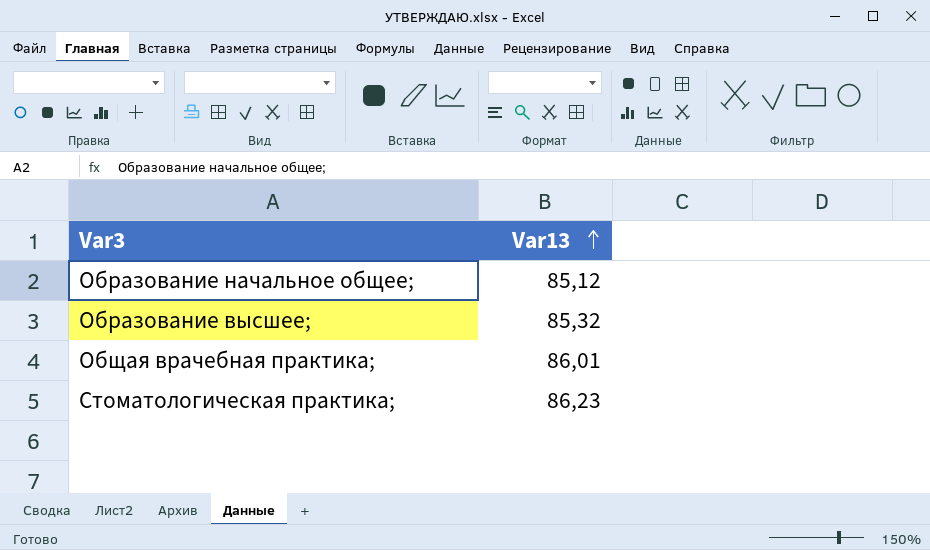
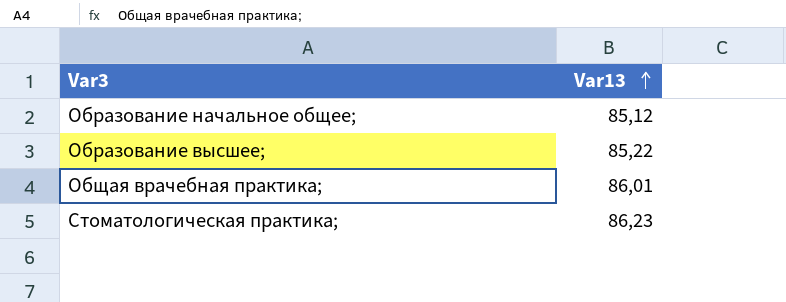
Образование высшее; | Var13: 85,32 -> 85,22

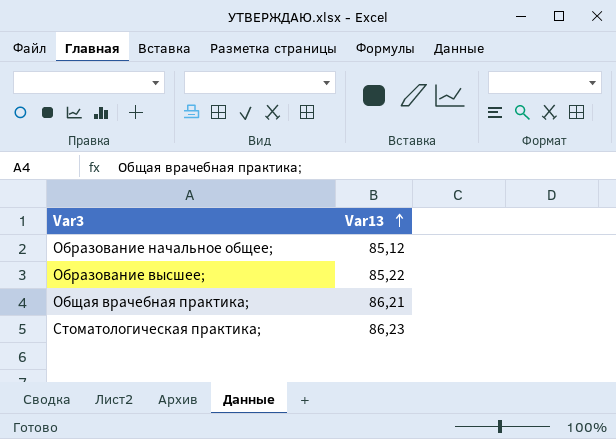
Общая врачебная практика; | Var13: 86,01 -> 86,21

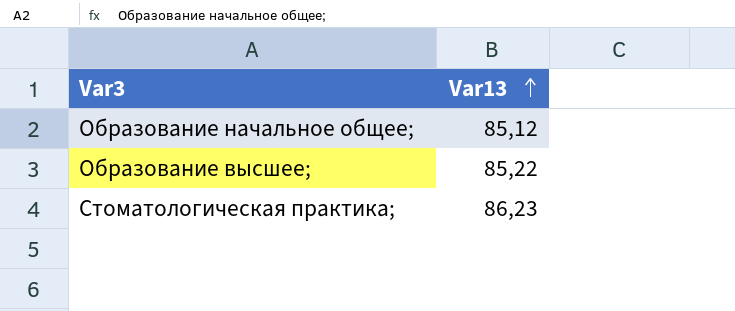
row Общая врачебная практика;: 86,21 -> none

